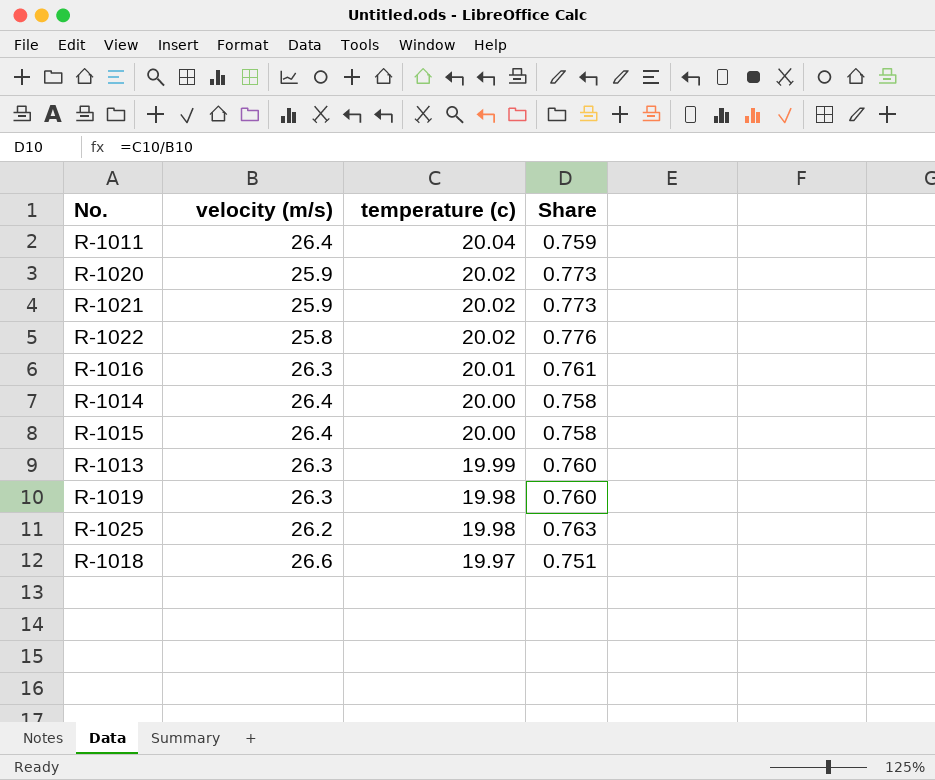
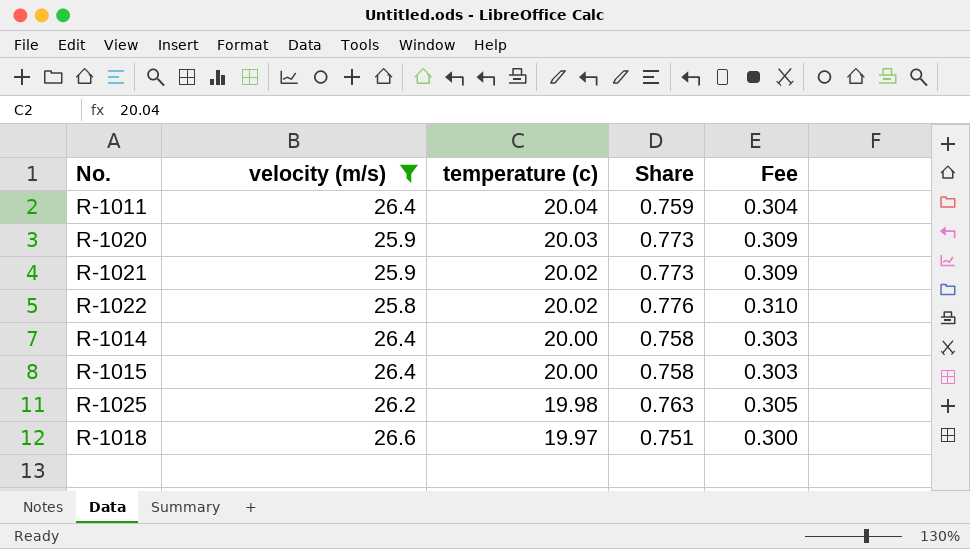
filter: none -> velocity (m/s) != 26.3
column Fee | formula: none -> [Share] * 0.4
R-1020 | temperature (c): 20.02 -> 20.03

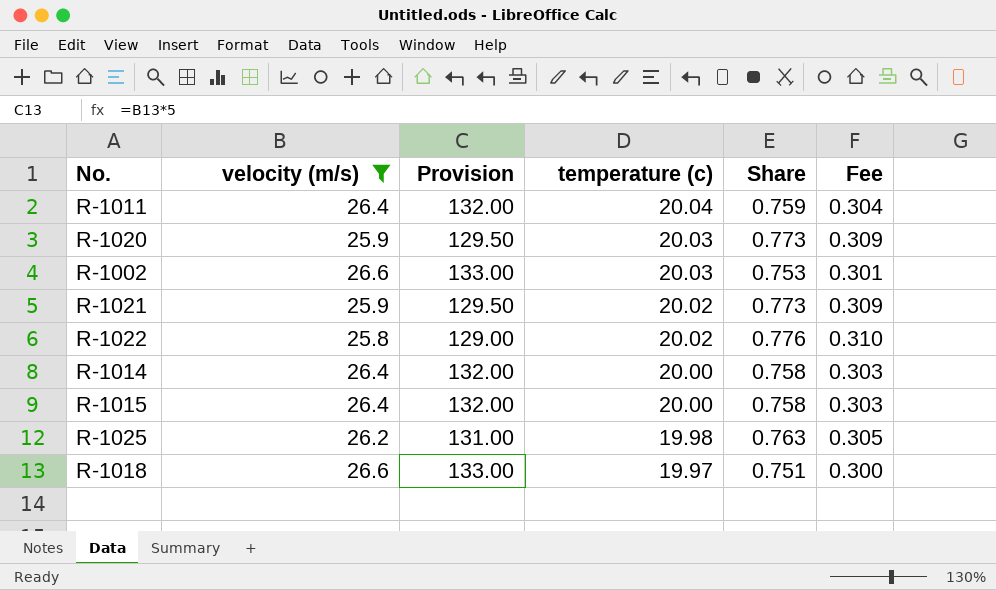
column Provision | formula: none -> [velocity (m/s)] * 5
row R-1002: none -> 26.6 | 133.00 | 20.03 | 0.753 | 0.301

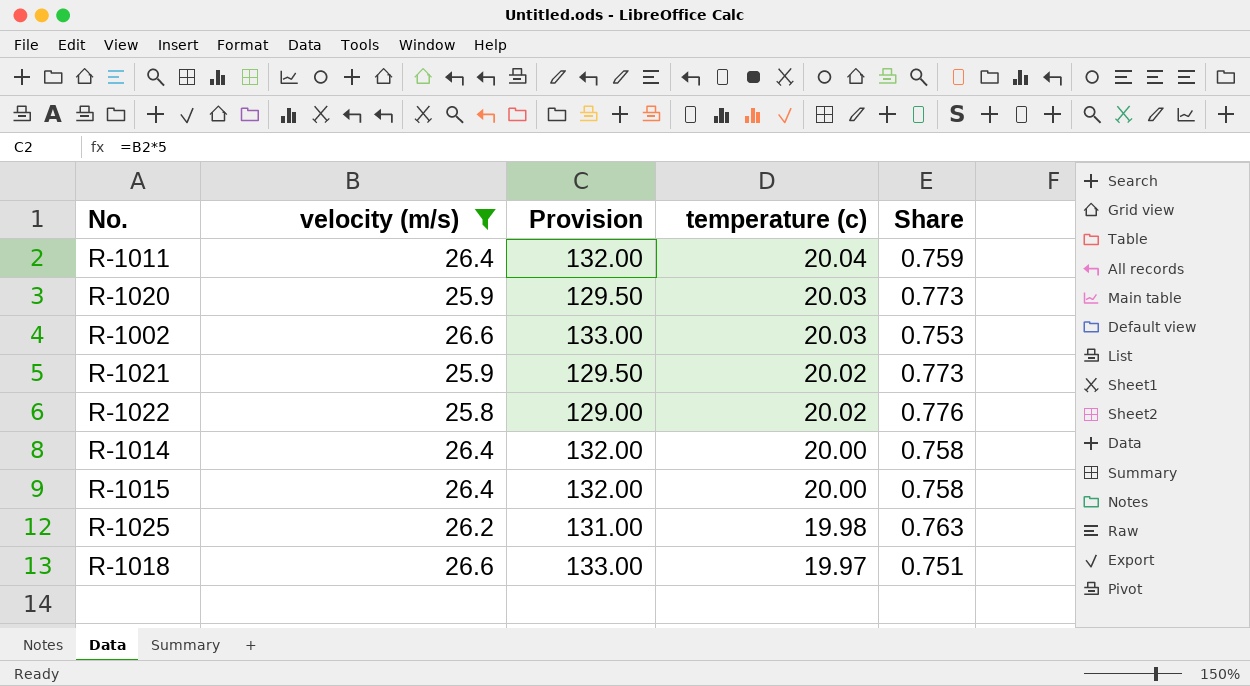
column Fee | formula: [Share] * 0.4 -> none

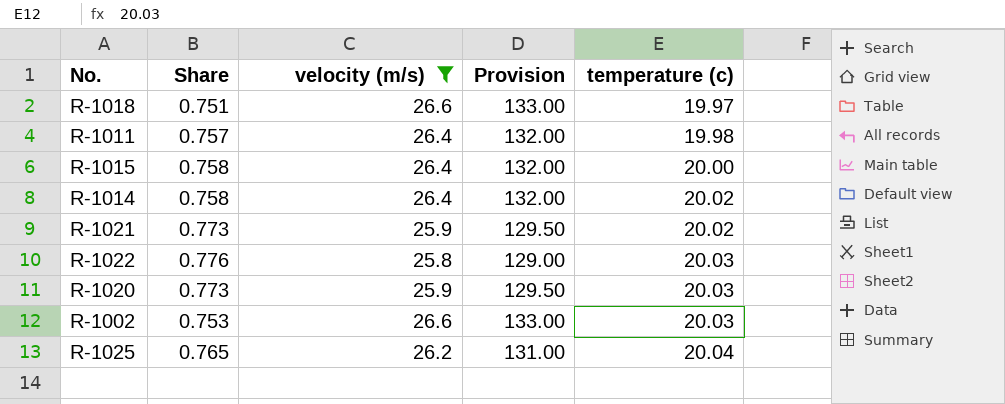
row order: temperature (c) descending -> temperature (c) ascending
column Share | position: 5 -> 2
R-1011 | Share: 0.759 -> 0.757
R-1011 | temperature (c): 20.04 -> 19.98
R-1014 | temperature (c): 20.00 -> 20.02
R-1022 | temperature (c): 20.02 -> 20.03
R-1025 | Share: 0.763 -> 0.765
R-1025 | temperature (c): 19.98 -> 20.04

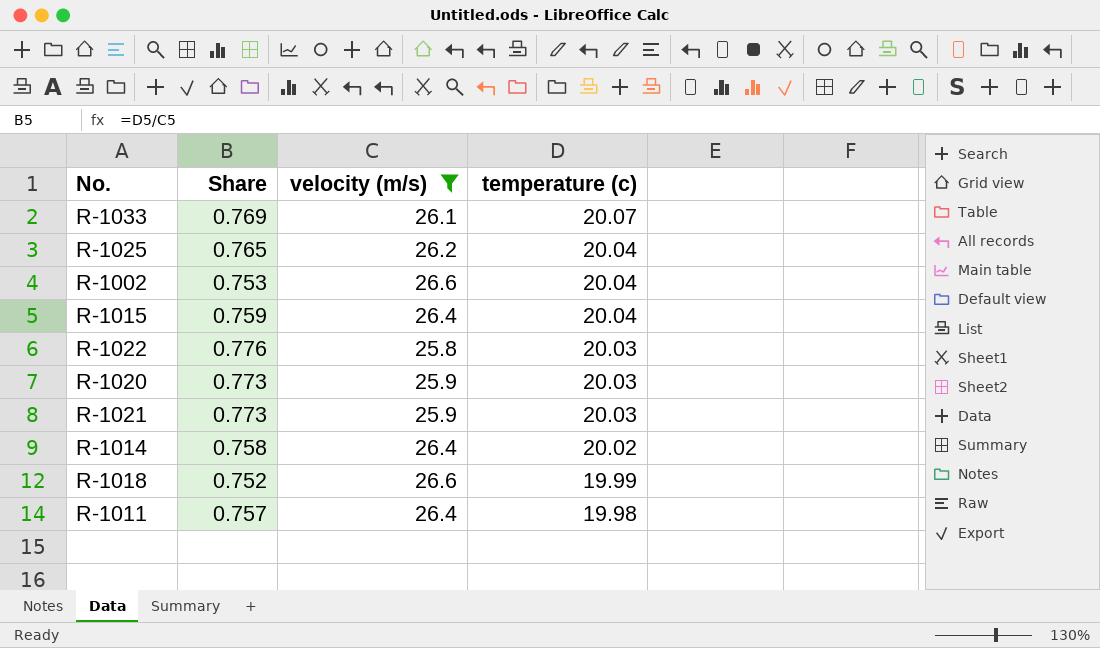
row order: temperature (c) ascending -> temperature (c) descending
column Provision | formula: [velocity (m/s)] * 5 -> none
row R-1033: none -> 0.769 | 26.1 | 20.07
R-1002 | temperature (c): 20.03 -> 20.04
R-1015 | Share: 0.758 -> 0.759
R-1015 | temperature (c): 20.00 -> 20.04
R-1021 | temperature (c): 20.02 -> 20.03
R-1018 | Share: 0.751 -> 0.752
R-1018 | temperature (c): 19.97 -> 19.99

